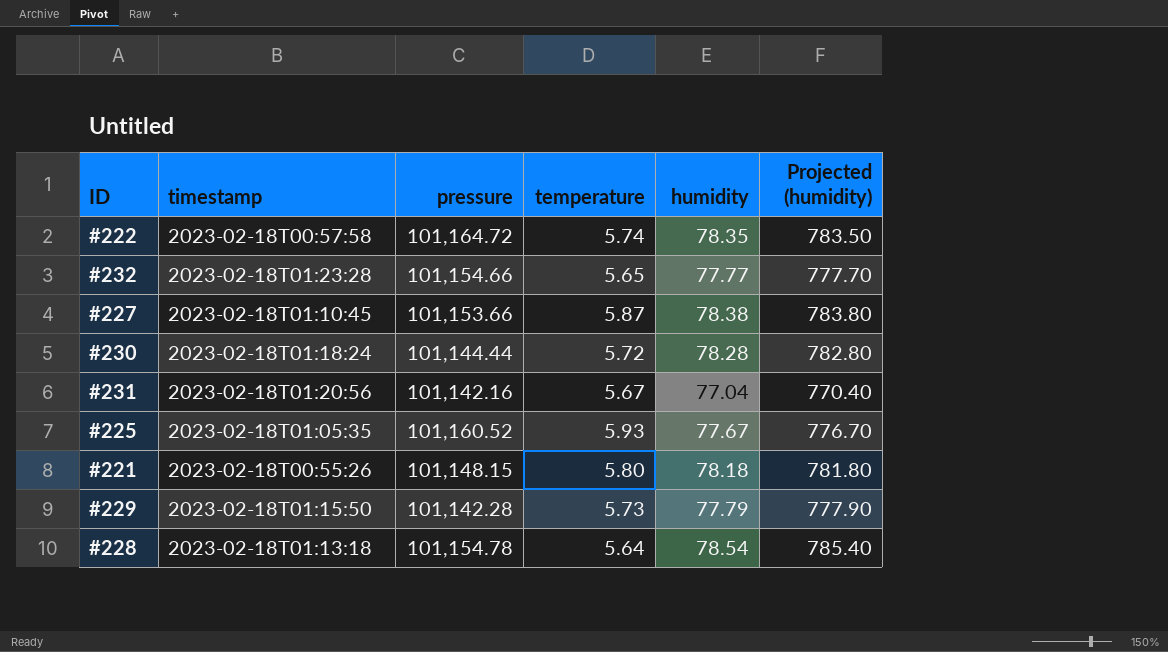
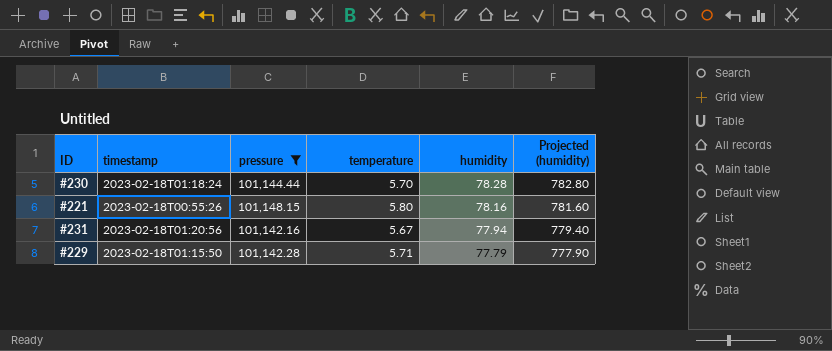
filter: none -> pressure <= 101,148.15
row order: none -> humidity descending
#230 | temperature: 5.72 -> 5.70
#221 | humidity: 78.18 -> 78.16
#221 | Projected (humidity): 781.80 -> 781.60
#231 | humidity: 77.04 -> 77.94
#231 | Projected (humidity): 770.40 -> 779.40
#229 | temperature: 5.73 -> 5.71

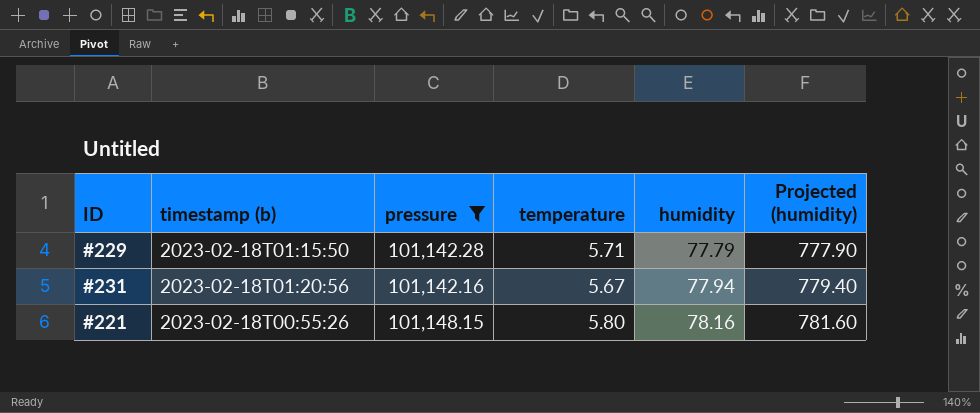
row order: humidity descending -> humidity ascending
column name: timestamp -> timestamp (b)
row #230: 2023-02-18T01:18:24 | 101,144.44 | 5.70 | 78.28 | 782.80 -> none

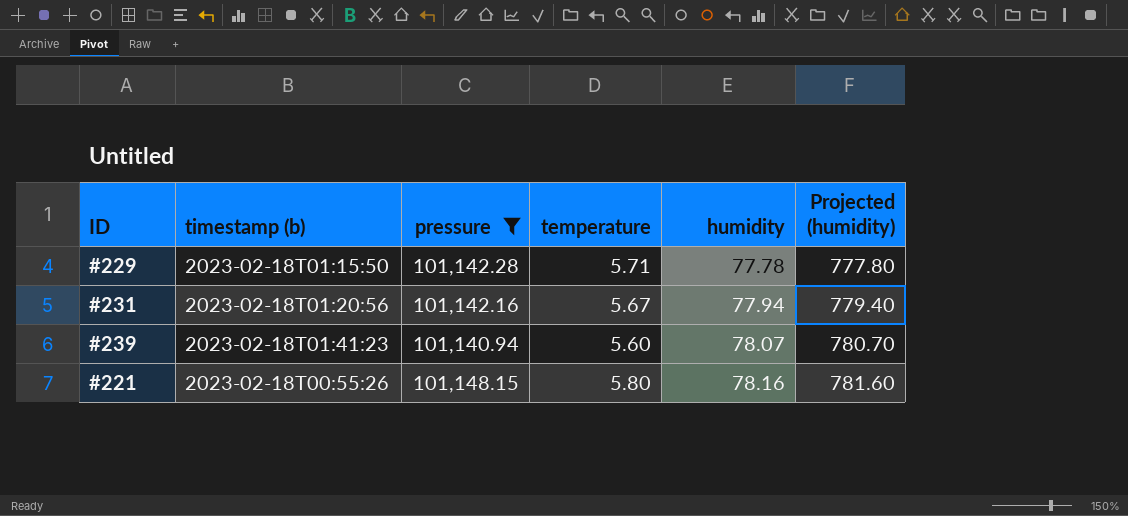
#229 | humidity: 77.79 -> 77.78
#229 | Projected (humidity): 777.90 -> 777.80
row #239: none -> 2023-02-18T01:41:23 | 101,140.94 | 5.60 | 78.07 | 780.70

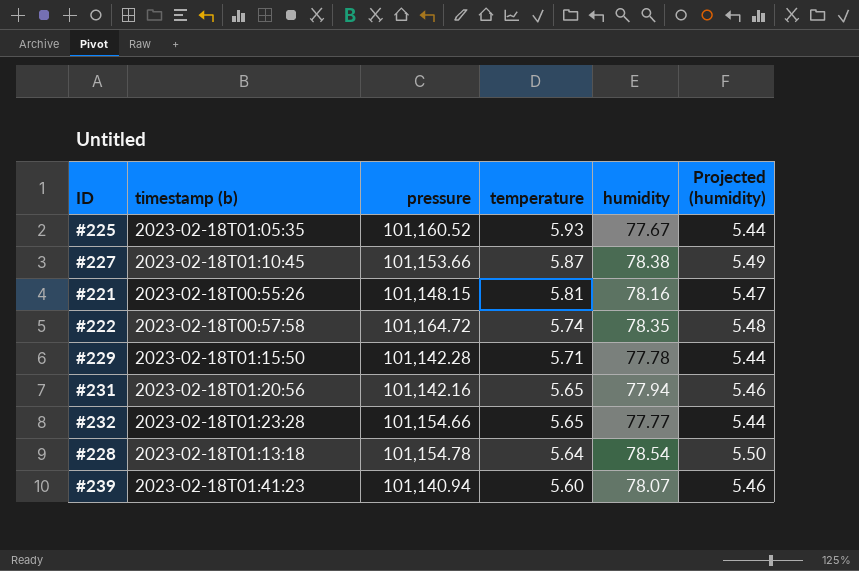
filter: pressure <= 101,148.15 -> none
row order: humidity ascending -> temperature descending
column Projected (humidity) | formula: [humidity] * 10 -> [humidity] * 0.07
#221 | temperature: 5.80 -> 5.81
#231 | temperature: 5.67 -> 5.65

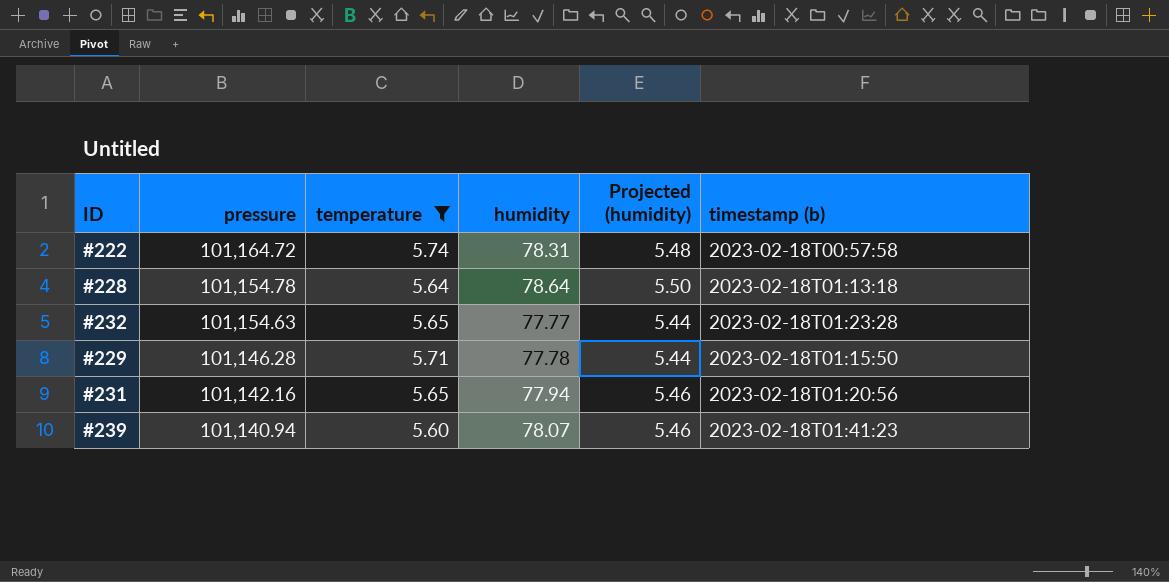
filter: none -> temperature <= 5.74
row order: temperature descending -> pressure descending
column timestamp (b) | position: 2 -> 6
#222 | humidity: 78.35 -> 78.31
#228 | humidity: 78.54 -> 78.64
#232 | pressure: 101,154.66 -> 101,154.63
#229 | pressure: 101,142.28 -> 101,146.28

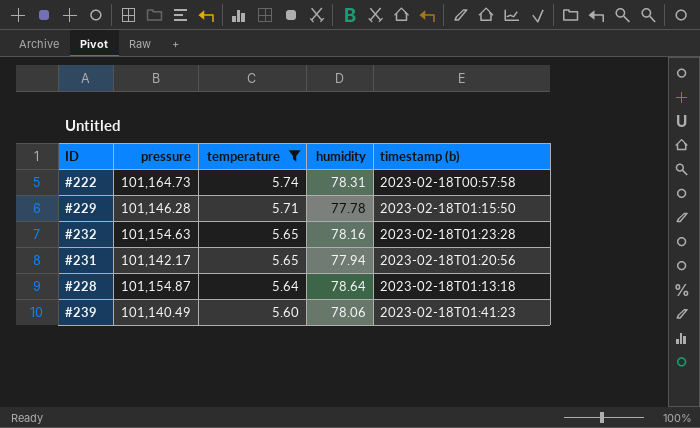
row order: pressure descending -> temperature descending
column Projected (humidity) | formula: [humidity] * 0.07 -> none
#222 | pressure: 101,164.72 -> 101,164.73
#232 | humidity: 77.77 -> 78.16
#231 | pressure: 101,142.16 -> 101,142.17
#228 | pressure: 101,154.78 -> 101,154.87
#239 | pressure: 101,140.94 -> 101,140.49
#239 | humidity: 78.07 -> 78.06

